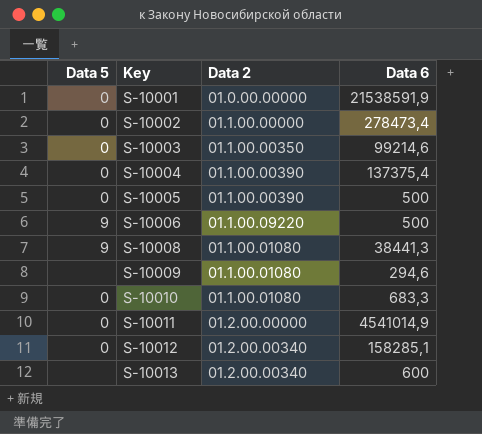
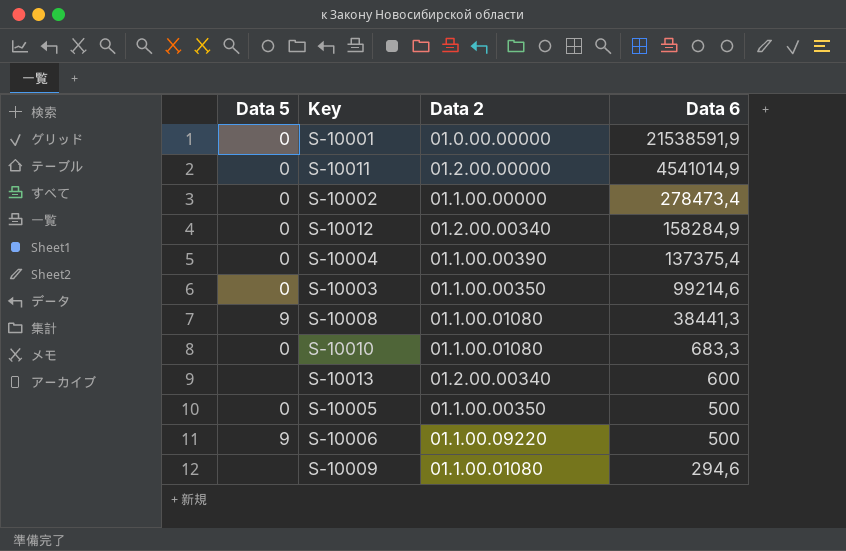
row order: Key ascending -> Data 6 descending
S-10012 | Data 6: 158285,1 -> 158284,9
S-10005 | Data 2: 01.1.00.00390 -> 01.1.00.00350

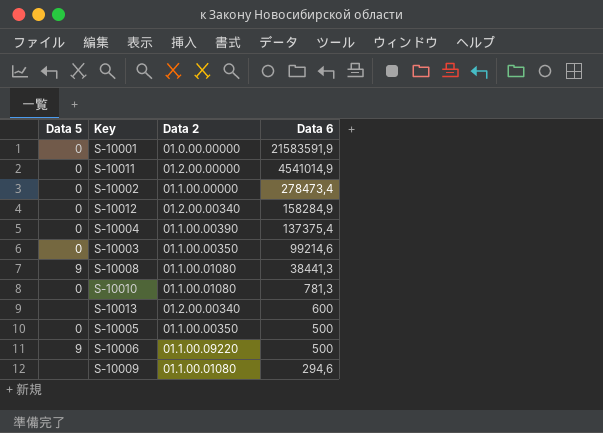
S-10001 | Data 6: 21538591,9 -> 21583591,9
S-10010 | Data 6: 683,3 -> 781,3

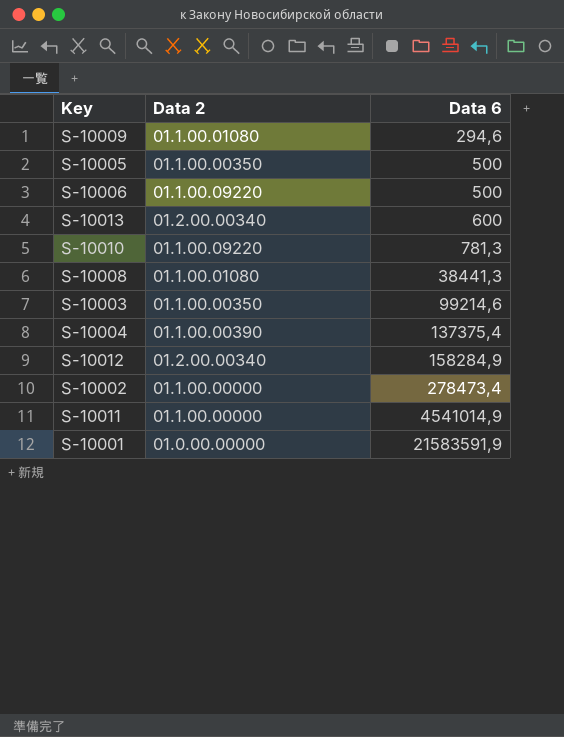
row order: Data 6 descending -> Data 6 ascending
column Data 5 | position: 1 -> none
S-10010 | Data 2: 01.1.00.01080 -> 01.1.00.09220
S-10011 | Data 2: 01.2.00.00000 -> 01.1.00.00000

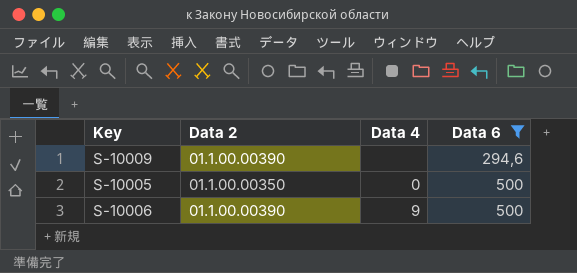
filter: none -> Data 6 <= 500
column Data 4 | position: none -> 3
S-10009 | Data 2: 01.1.00.01080 -> 01.1.00.00390
S-10006 | Data 2: 01.1.00.09220 -> 01.1.00.00390

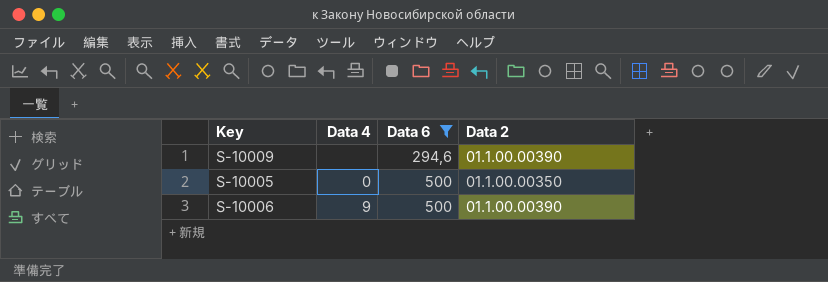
column Data 2 | position: 2 -> 4

